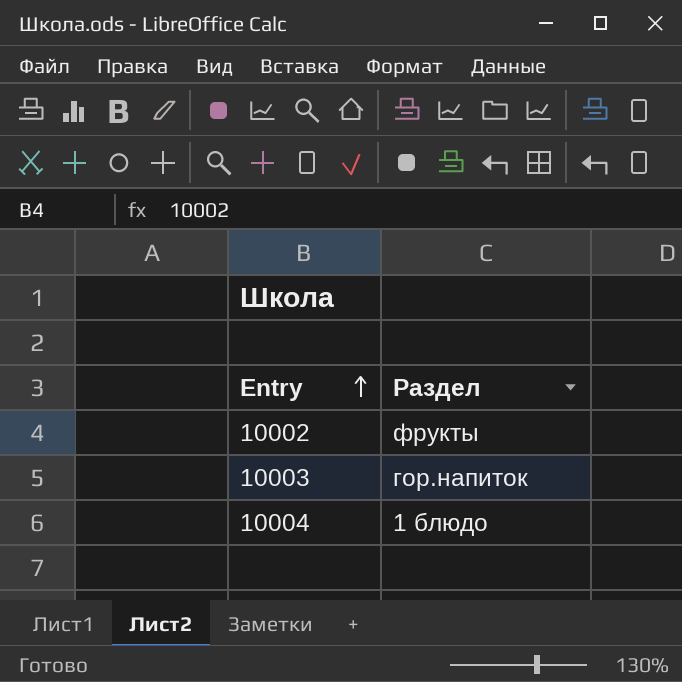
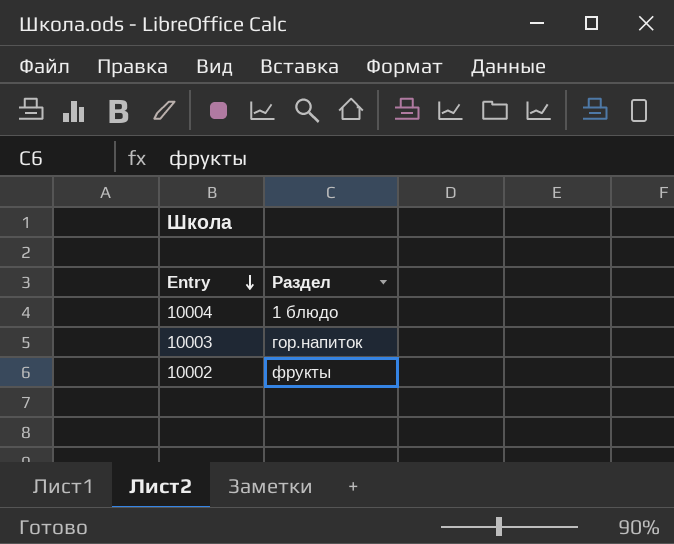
row order: Entry ascending -> Entry descending

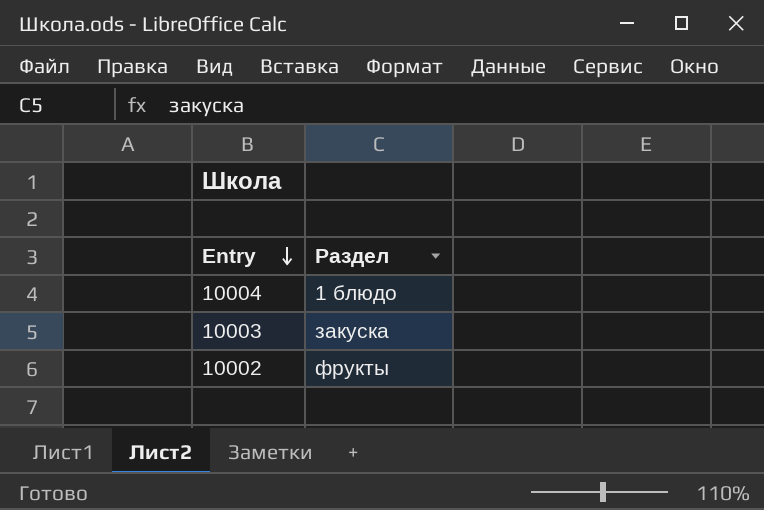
10003 | Раздел: гор.напиток -> закуска

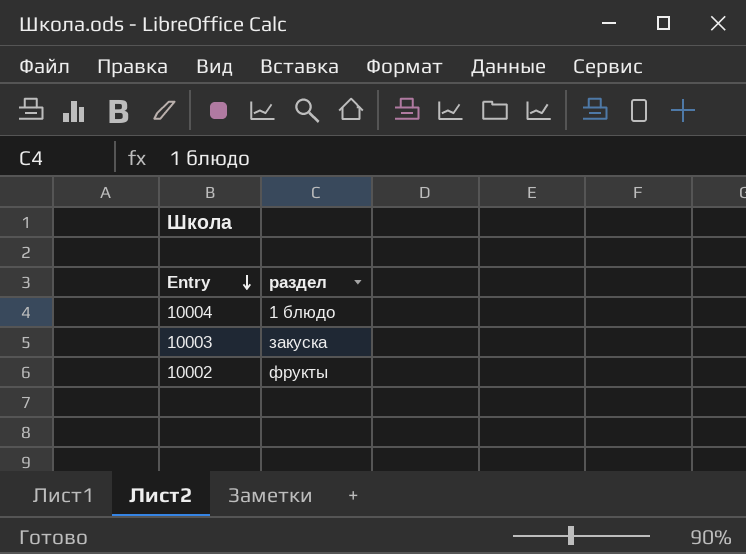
column name: Раздел -> раздел

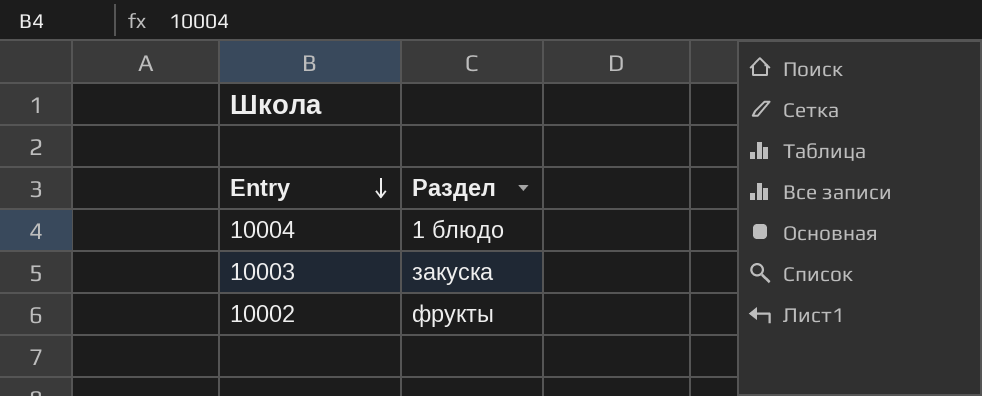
column name: раздел -> Раздел

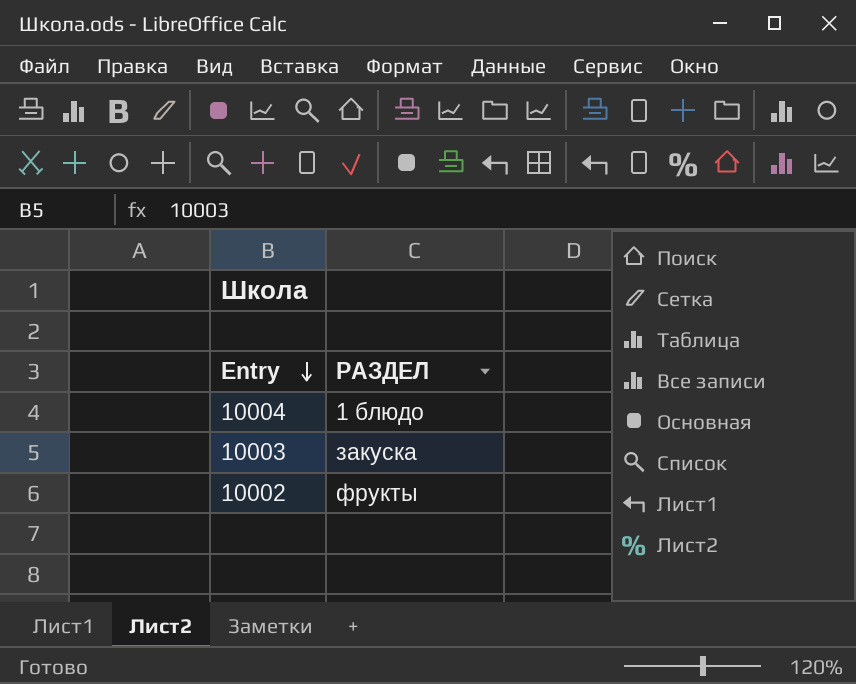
column name: Раздел -> РАЗДЕЛ

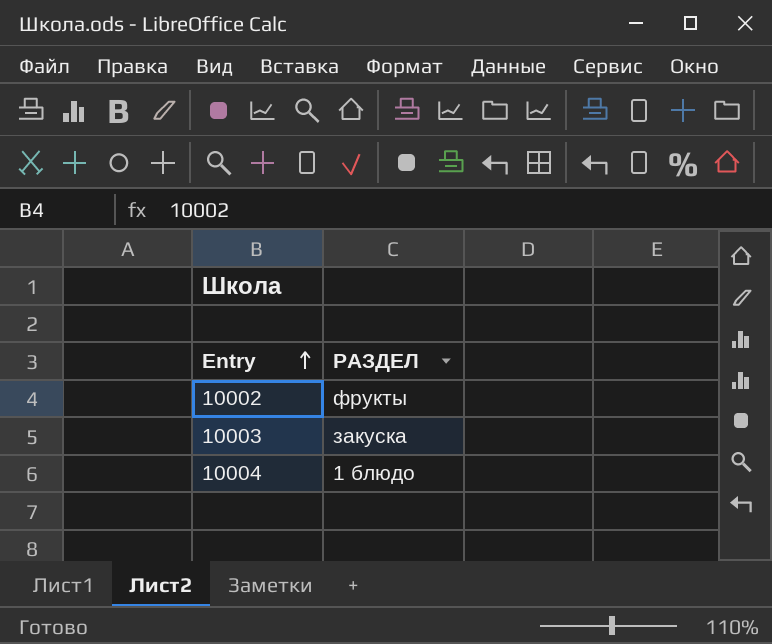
row order: Entry descending -> Entry ascending

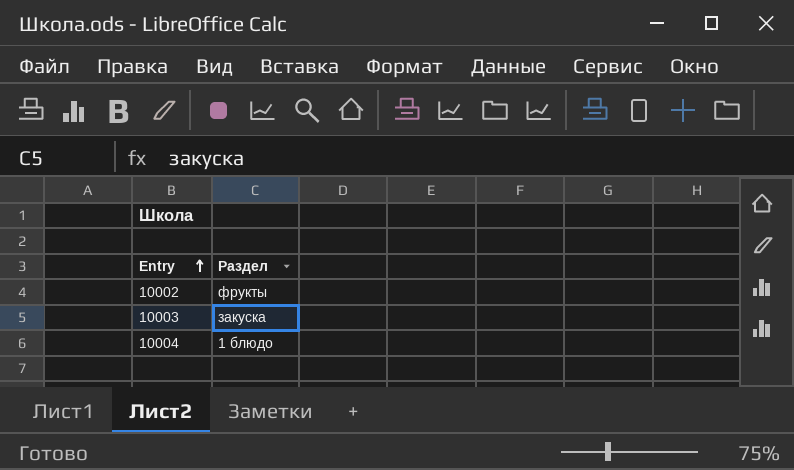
column name: РАЗДЕЛ -> Раздел

